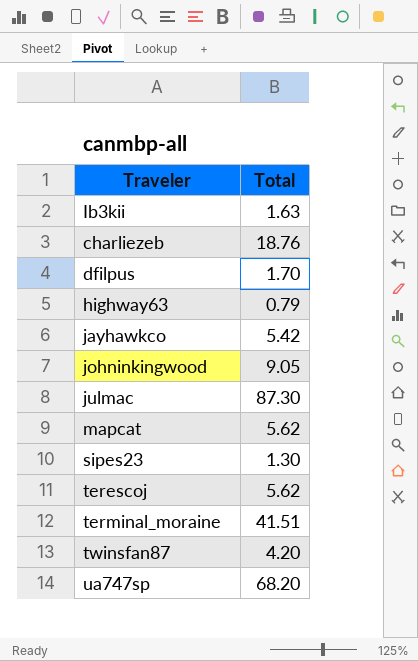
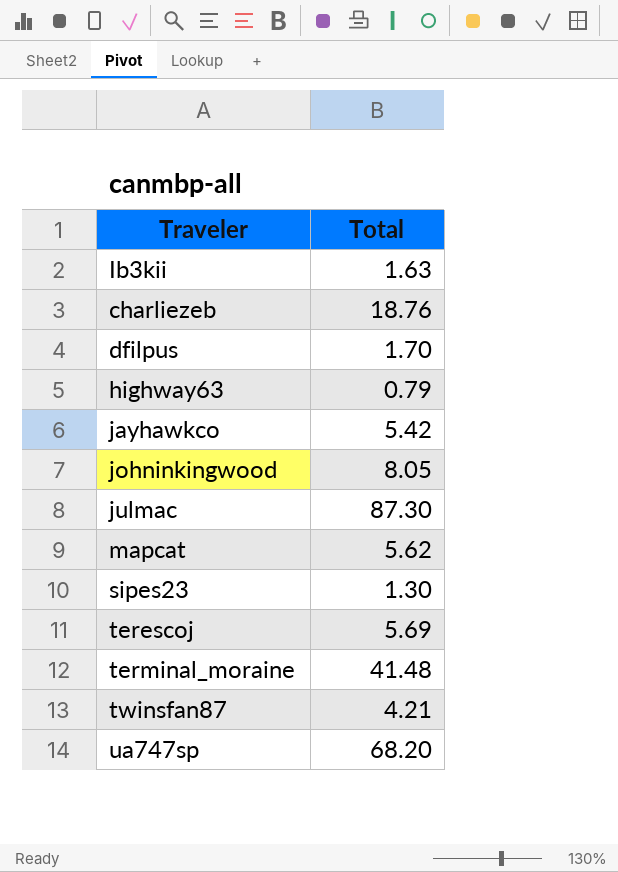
johninkingwood | Total: 9.05 -> 8.05
terescoj | Total: 5.62 -> 5.69
terminal_moraine | Total: 41.51 -> 41.48
twinsfan87 | Total: 4.20 -> 4.21

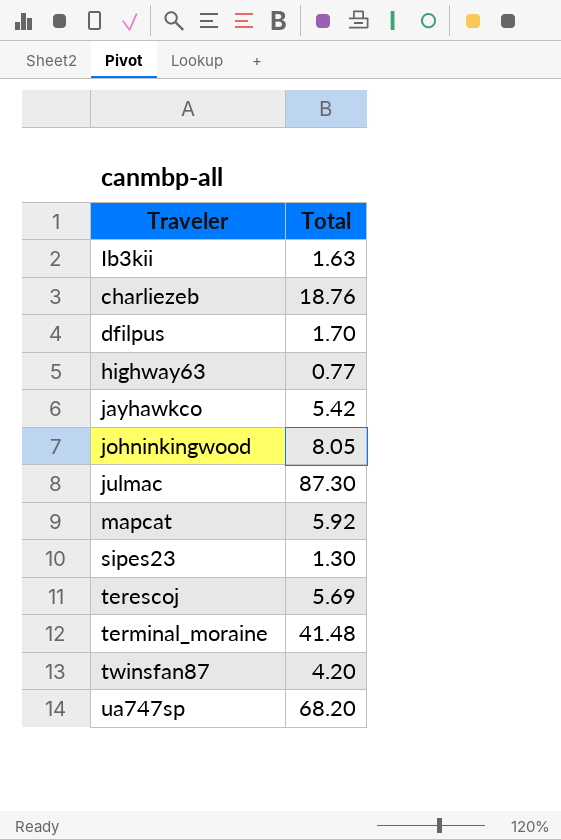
highway63 | Total: 0.79 -> 0.77
mapcat | Total: 5.62 -> 5.92
twinsfan87 | Total: 4.21 -> 4.20

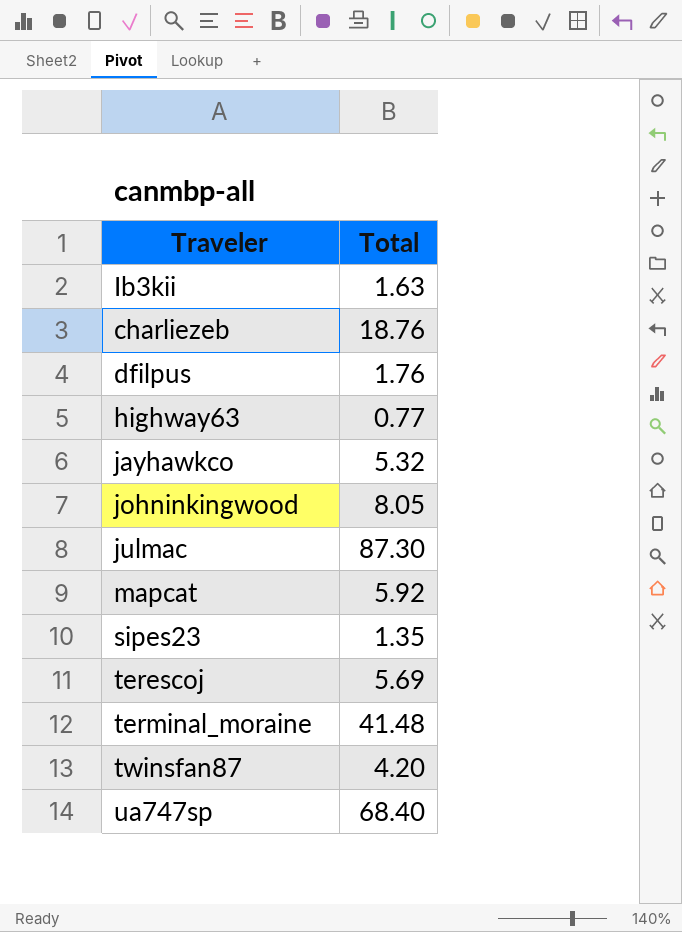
dfilpus | Total: 1.70 -> 1.76
jayhawkco | Total: 5.42 -> 5.32
sipes23 | Total: 1.30 -> 1.35
ua747sp | Total: 68.20 -> 68.40

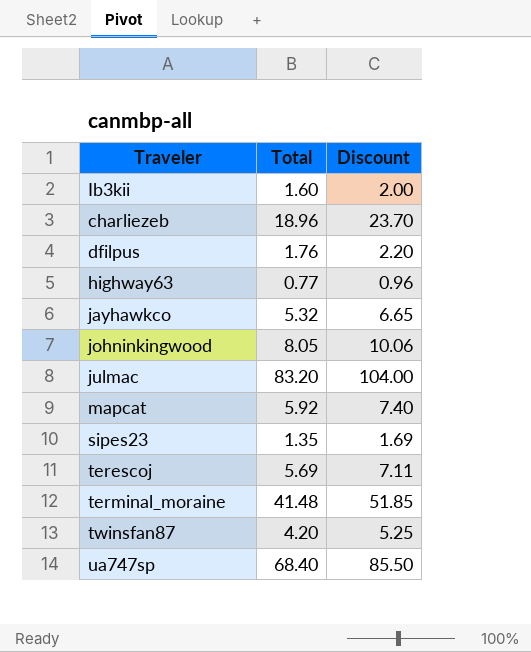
column Discount | formula: none -> [Total] * 1.25
Ib3kii | Total: 1.63 -> 1.60
charliezeb | Total: 18.76 -> 18.96
julmac | Total: 87.30 -> 83.20

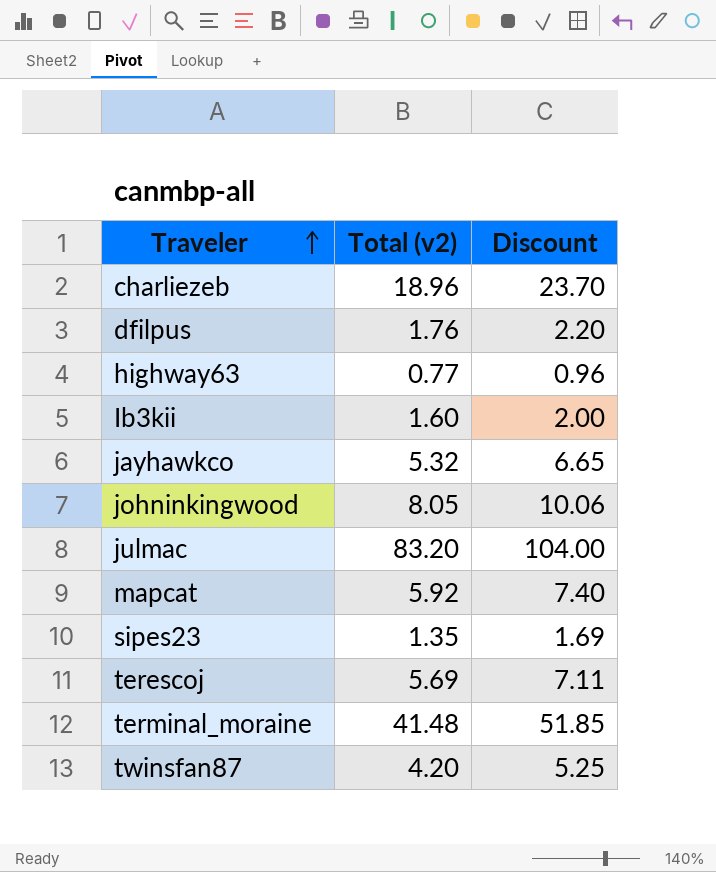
row order: none -> Traveler ascending
column name: Total -> Total (v2)
row ua747sp: 68.40 | 85.50 -> none

